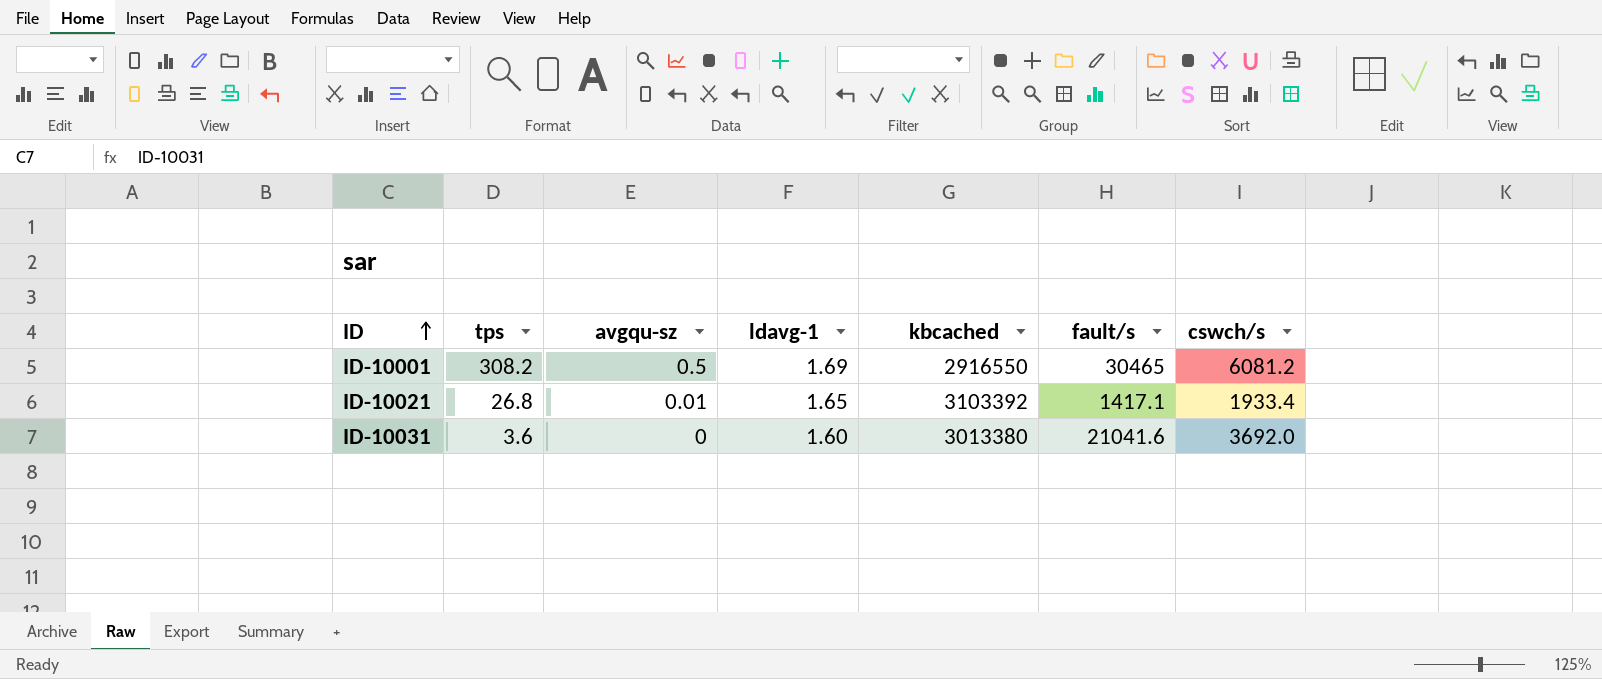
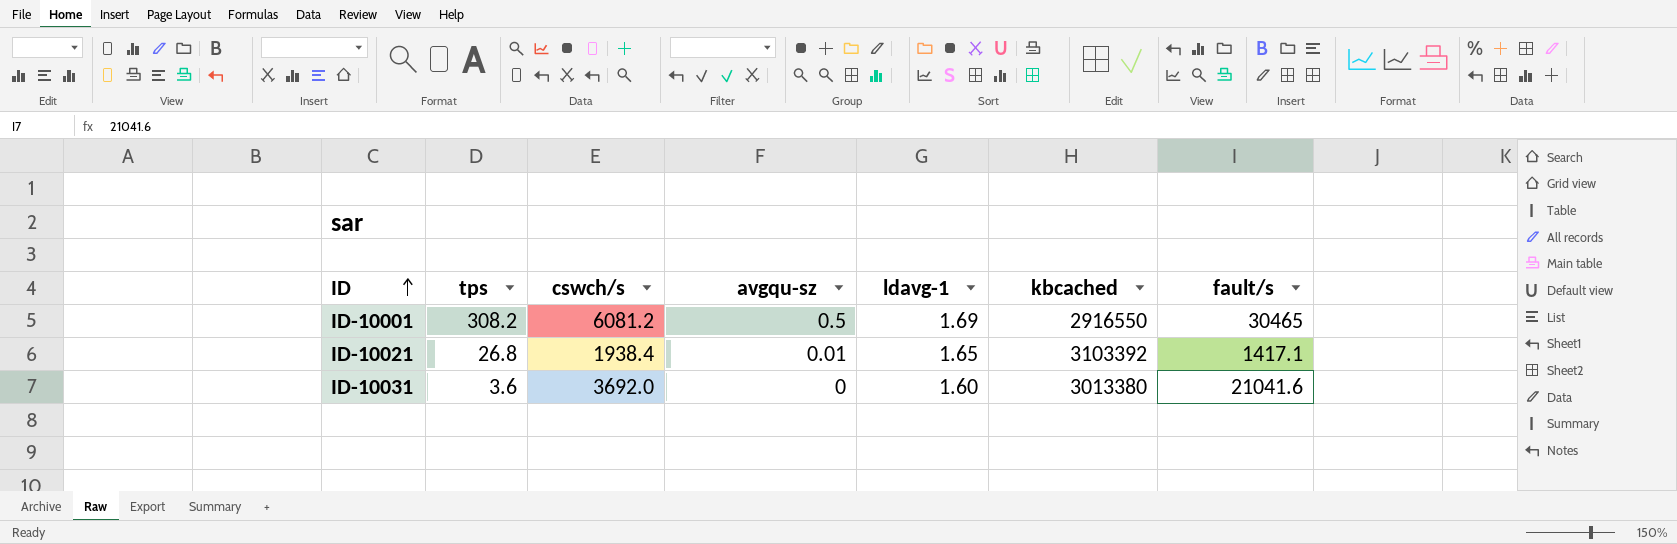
column cswch/s | position: 7 -> 3
ID-10021 | cswch/s: 1933.4 -> 1938.4

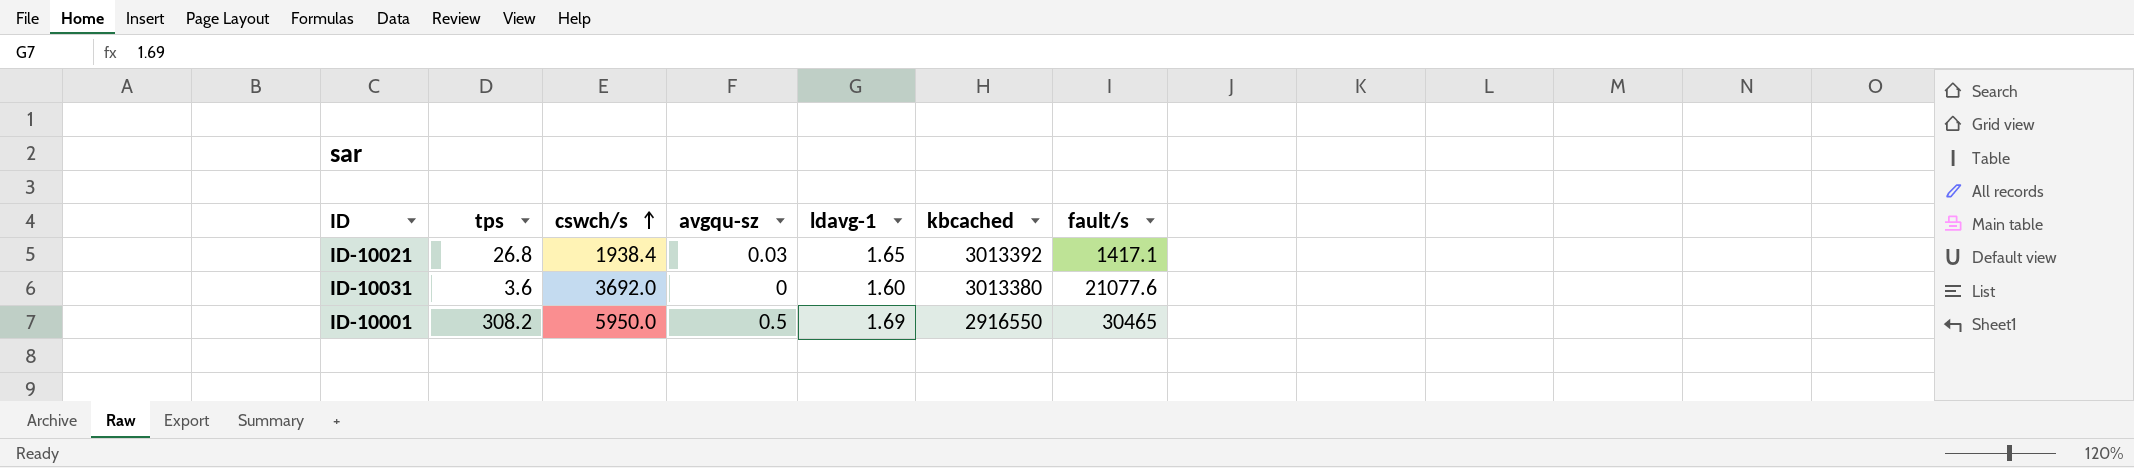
row order: ID ascending -> cswch/s ascending
ID-10021 | avgqu-sz: 0.01 -> 0.03
ID-10021 | kbcached: 3103392 -> 3013392
ID-10031 | fault/s: 21041.6 -> 21077.6
ID-10001 | cswch/s: 6081.2 -> 5950.0

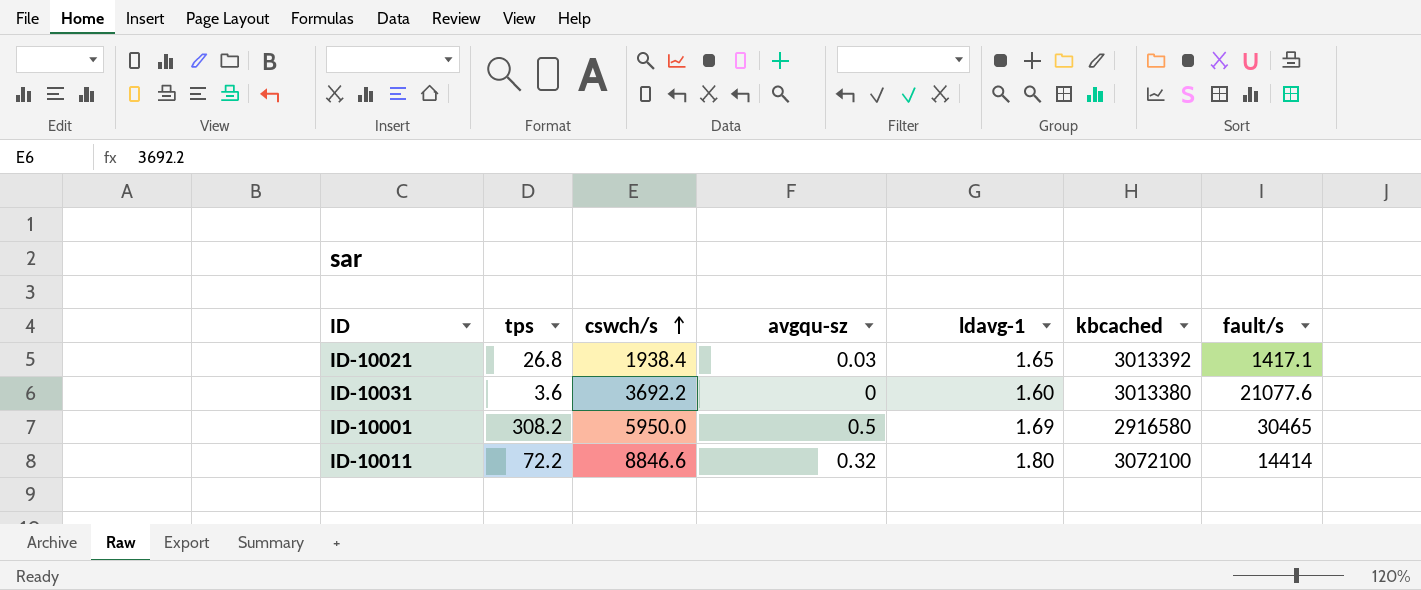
ID-10031 | cswch/s: 3692.0 -> 3692.2
ID-10001 | kbcached: 2916550 -> 2916580
row ID-10011: none -> 72.2 | 8846.6 | 0.32 | 1.80 | 3072100 | 14414

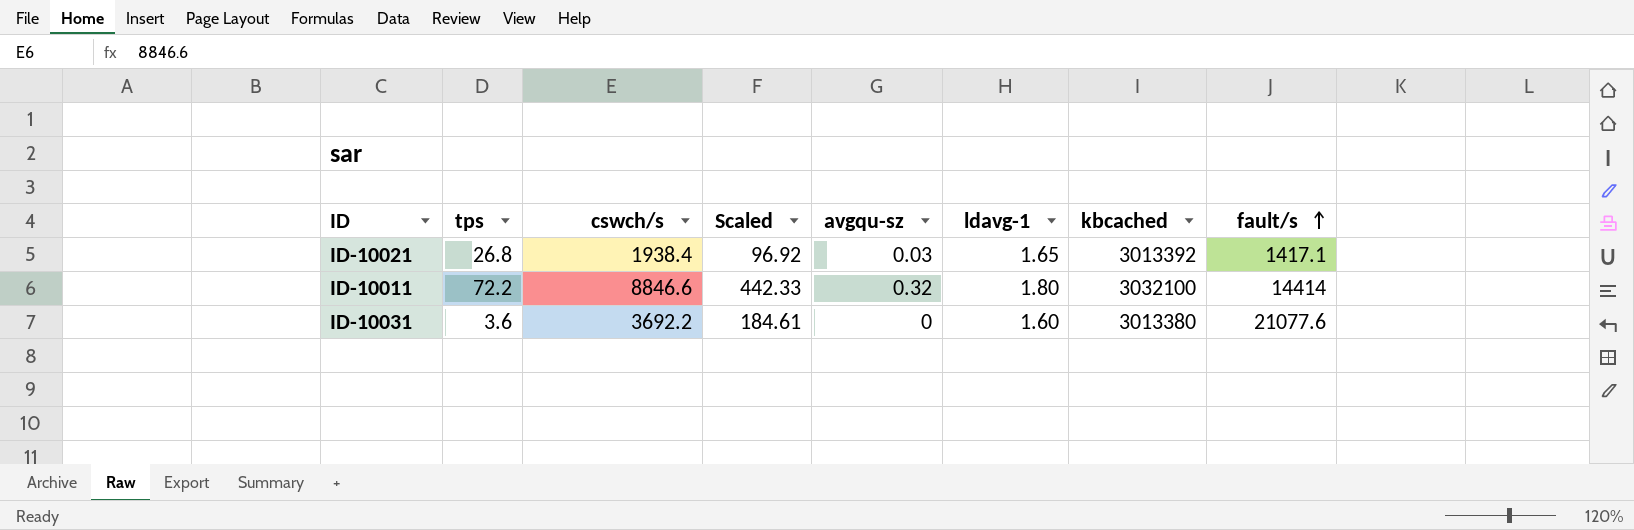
row order: cswch/s ascending -> fault/s ascending
column Scaled | formula: none -> [cswch/s] * 0.05
row ID-10001: 308.2 | 5950.0 | 0.5 | 1.69 | 2916580 | 30465 -> none
ID-10011 | kbcached: 3072100 -> 3032100

